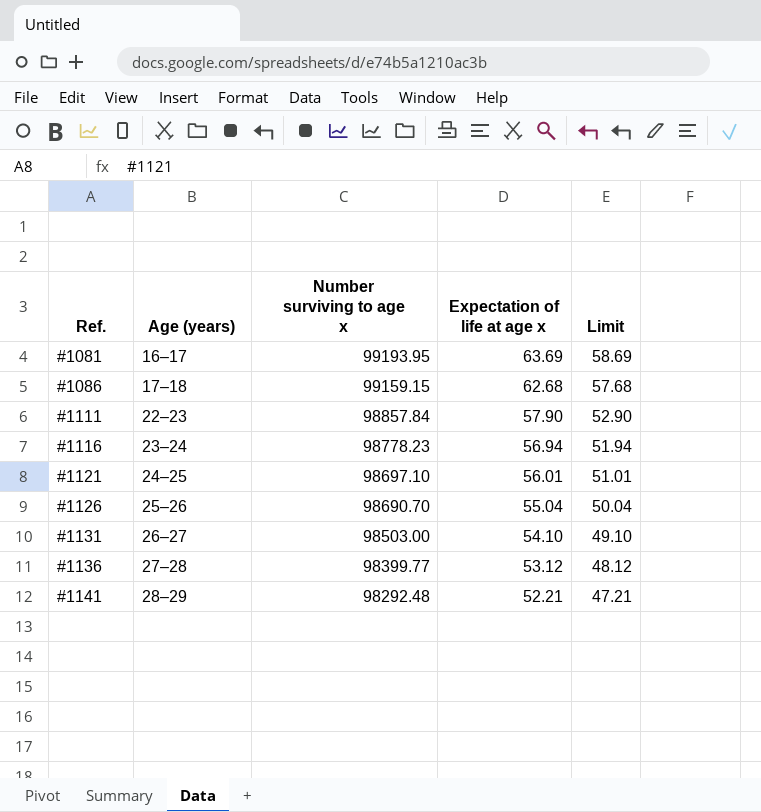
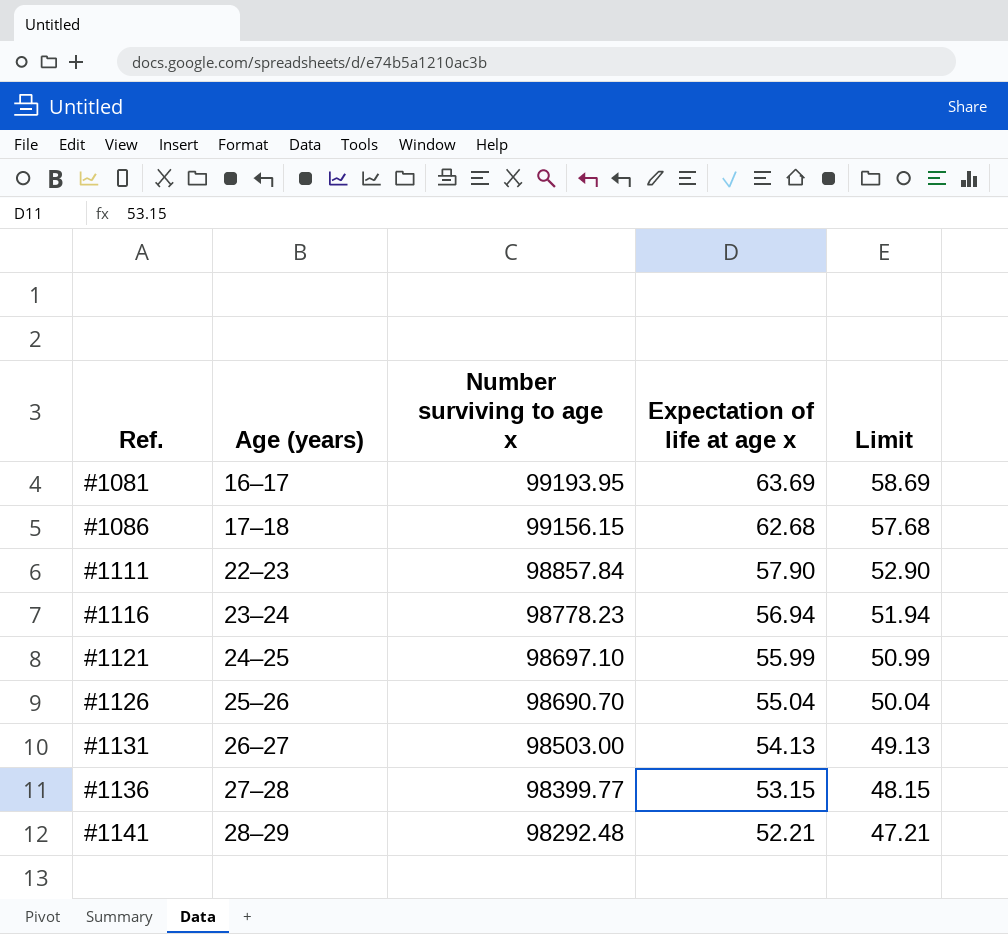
#1086 | Number surviving to age x: 99159.15 -> 99156.15
#1121 | Expectation of life at age x: 56.01 -> 55.99
#1121 | Limit: 51.01 -> 50.99
#1131 | Expectation of life at age x: 54.10 -> 54.13
#1131 | Limit: 49.10 -> 49.13
#1136 | Expectation of life at age x: 53.12 -> 53.15
#1136 | Limit: 48.12 -> 48.15

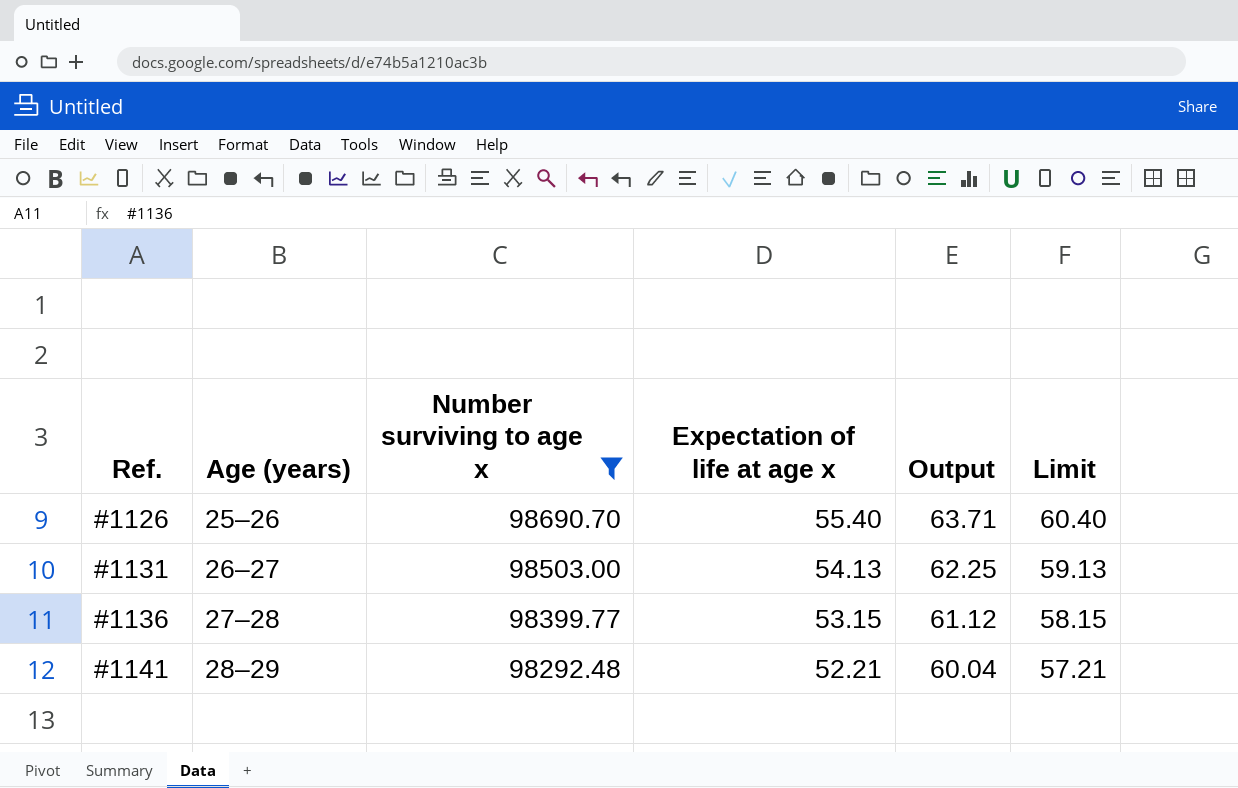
filter: none -> Number surviving to age x <= 98690.70
column Output | formula: none -> [Expectation of life at age x] * 1.15
column Limit | formula: [Expectation of life at age x] - 5 -> [Expectation of life at age x] + 5
#1126 | Expectation of life at age x: 55.04 -> 55.40

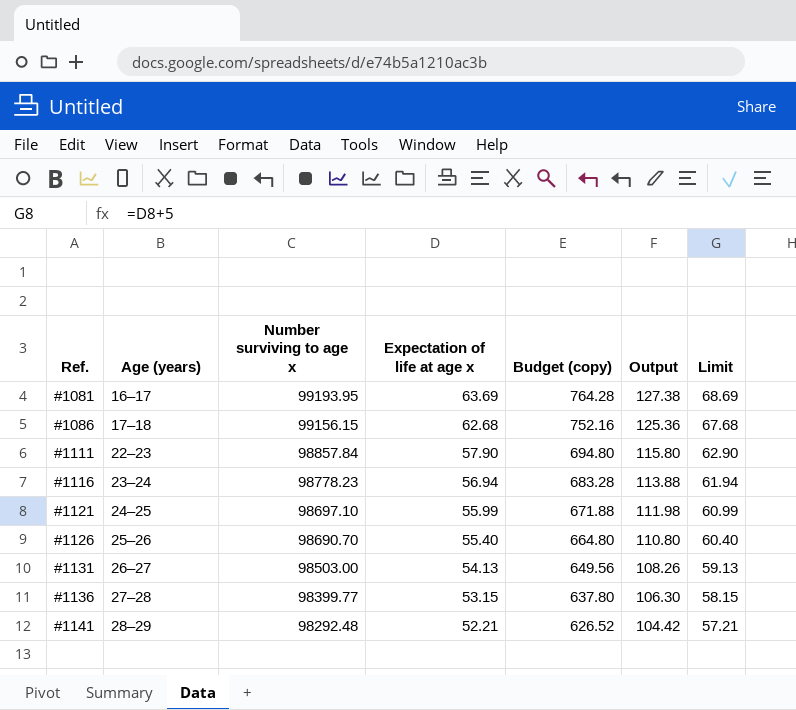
filter: Number surviving to age x <= 98690.70 -> none
column Budget (copy) | formula: none -> [Expectation of life at age x] * 12
column Output | formula: [Expectation of life at age x] * 1.15 -> [Expectation of life at age x] * 2

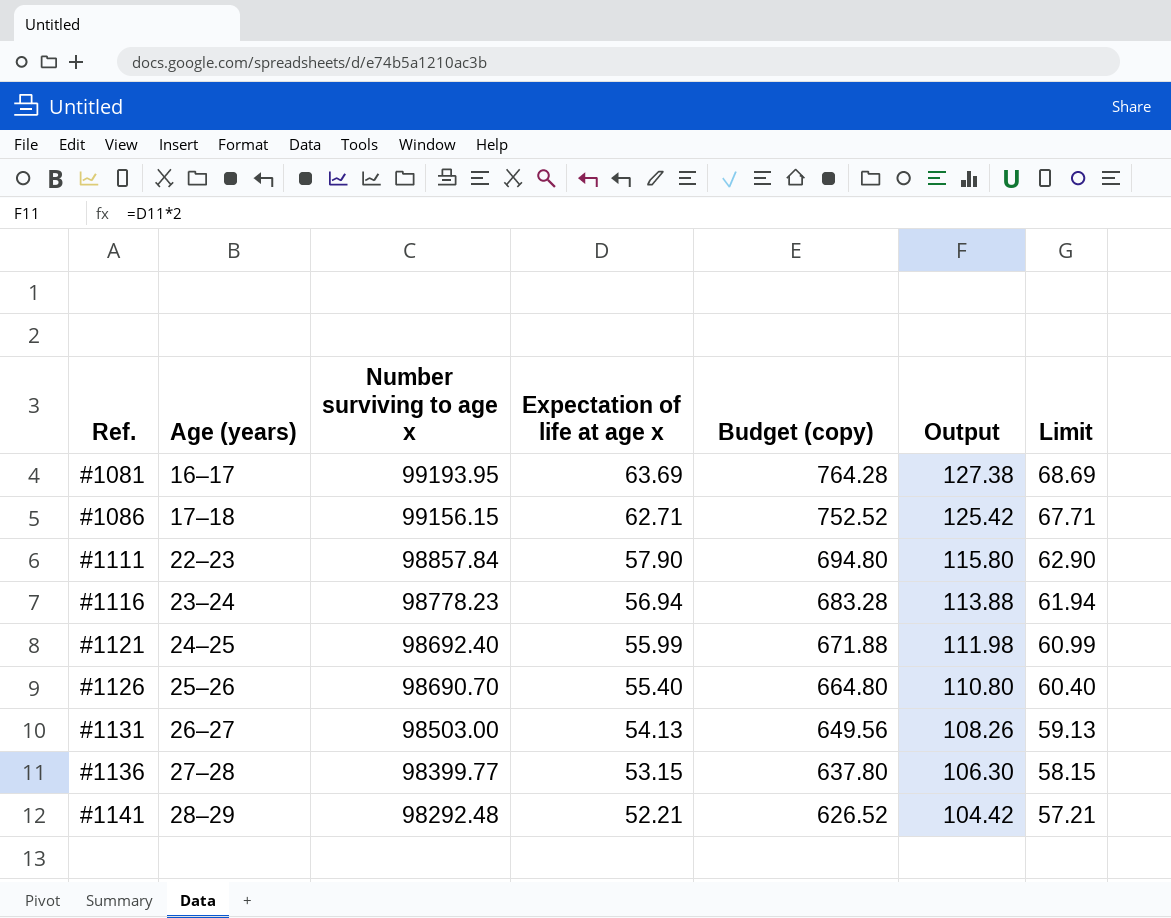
#1086 | Expectation of life at age x: 62.68 -> 62.71
#1086 | Budget (copy): 752.16 -> 752.52
#1086 | Output: 125.36 -> 125.42
#1086 | Limit: 67.68 -> 67.71
#1121 | Number surviving to age x: 98697.10 -> 98692.40

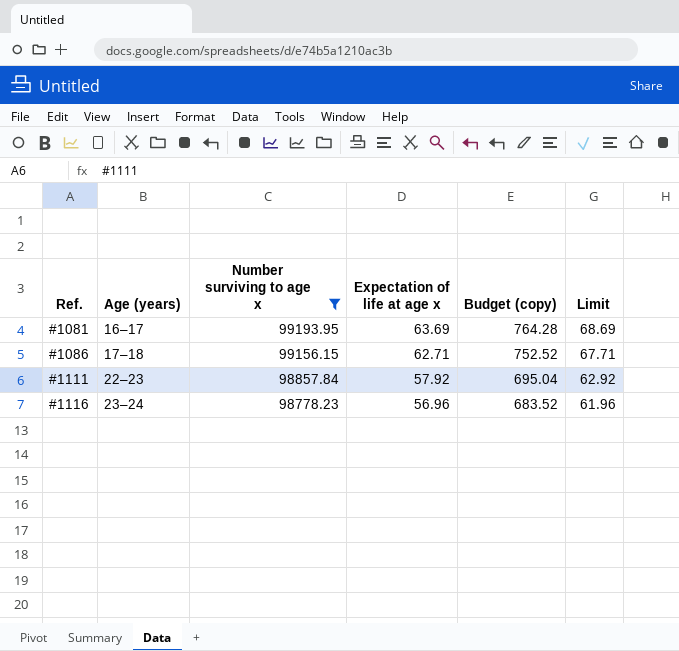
filter: none -> Number surviving to age x >= 98778.23
column Output | formula: [Expectation of life at age x] * 2 -> none
#1111 | Expectation of life at age x: 57.90 -> 57.92
#1111 | Budget (copy): 694.80 -> 695.04
#1111 | Limit: 62.90 -> 62.92
#1116 | Expectation of life at age x: 56.94 -> 56.96
#1116 | Budget (copy): 683.28 -> 683.52
#1116 | Limit: 61.94 -> 61.96

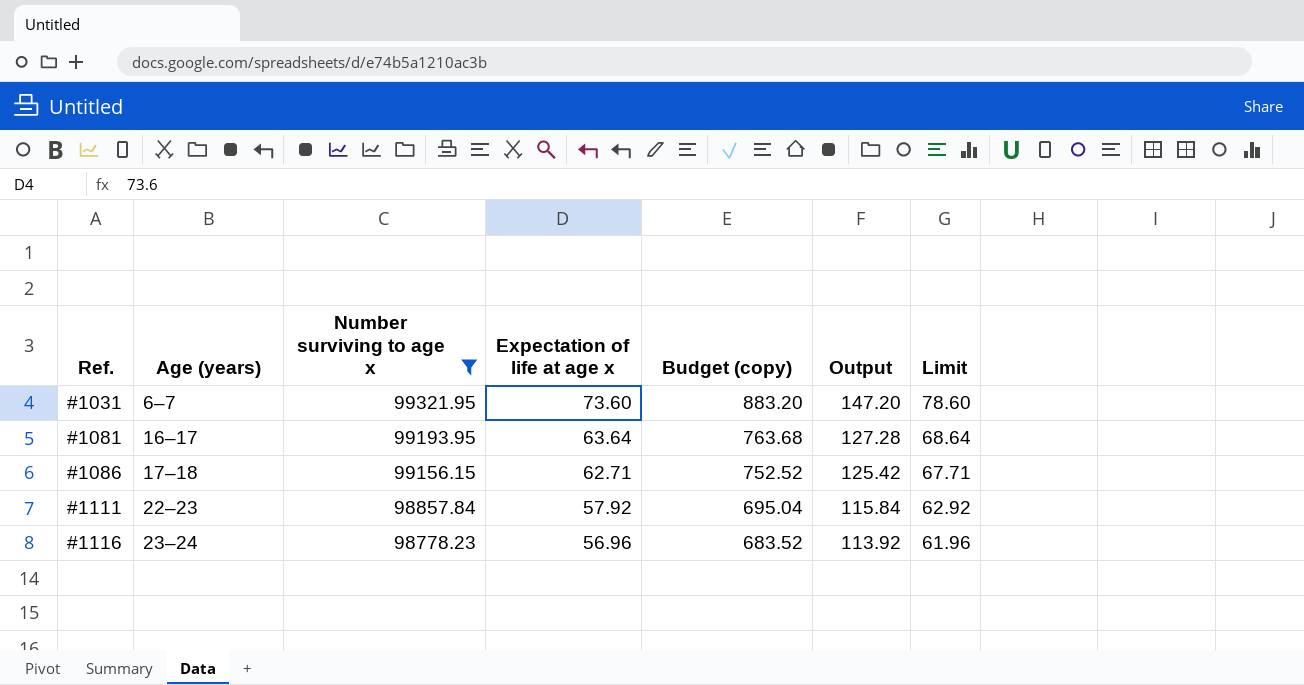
column Output | formula: none -> [Expectation of life at age x] * 2
row #1031: none -> 6–7 | 99321.95 | 73.60 | 883.20 | 147.20 | 78.60
#1081 | Expectation of life at age x: 63.69 -> 63.64
#1081 | Budget (copy): 764.28 -> 763.68
#1081 | Limit: 68.69 -> 68.64

